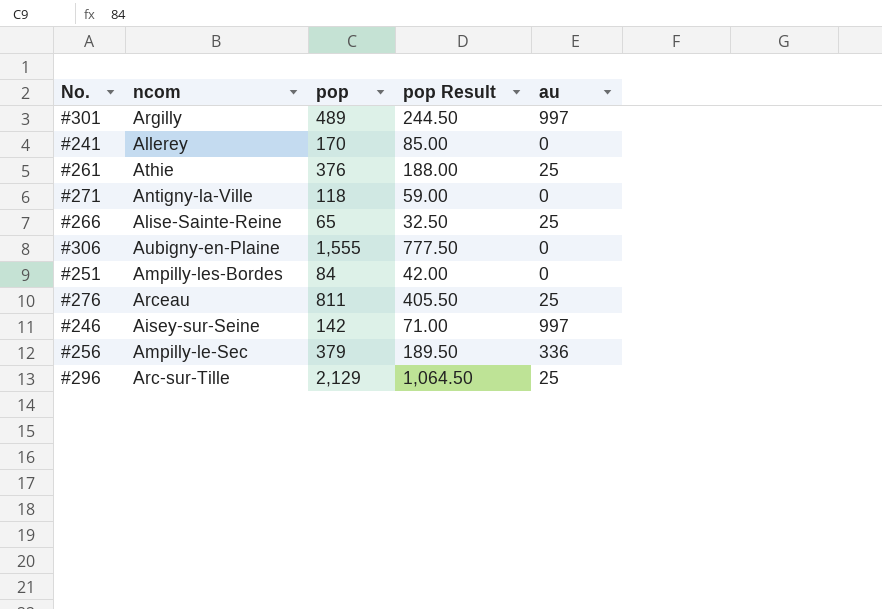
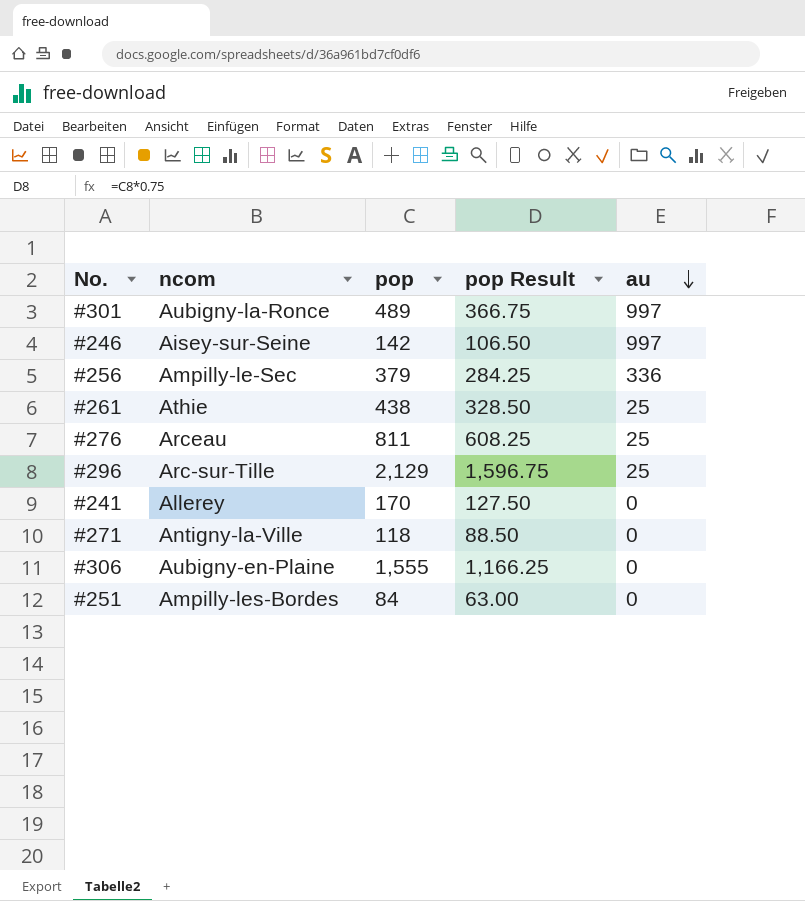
row order: none -> au descending
column pop Result | formula: [pop] * 0.5 -> [pop] * 0.75
row #266: Alise-Sainte-Reine | 65 | 32.50 | 25 -> none
#301 | ncom: Argilly -> Aubigny-la-Ronce
#261 | pop: 376 -> 438

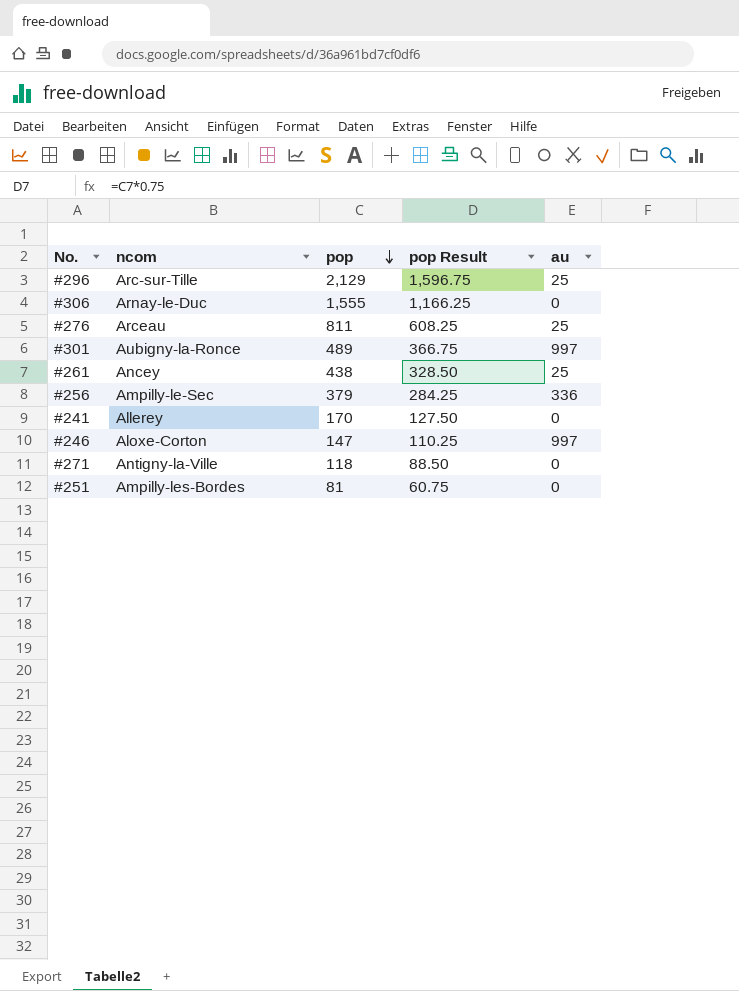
row order: au descending -> pop descending
#306 | ncom: Aubigny-en-Plaine -> Arnay-le-Duc
#261 | ncom: Athie -> Ancey
#246 | ncom: Aisey-sur-Seine -> Aloxe-Corton
#246 | pop: 142 -> 147
#246 | pop Result: 106.50 -> 110.25
#251 | pop: 84 -> 81
#251 | pop Result: 63.00 -> 60.75

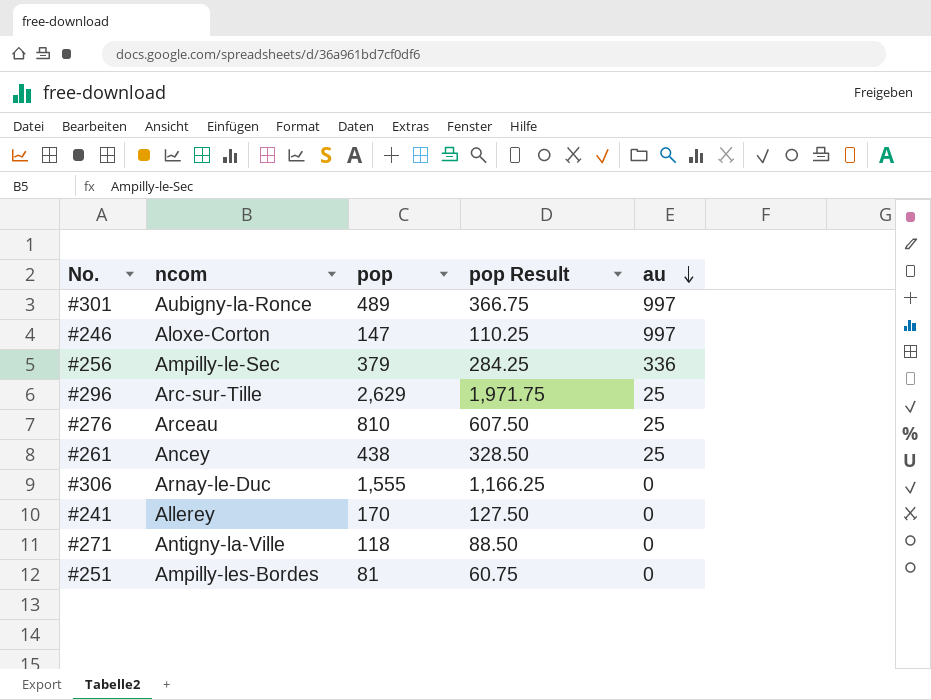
row order: pop descending -> au descending
#296 | pop: 2,129 -> 2,629
#296 | pop Result: 1,596.75 -> 1,971.75
#276 | pop: 811 -> 810
#276 | pop Result: 608.25 -> 607.50

